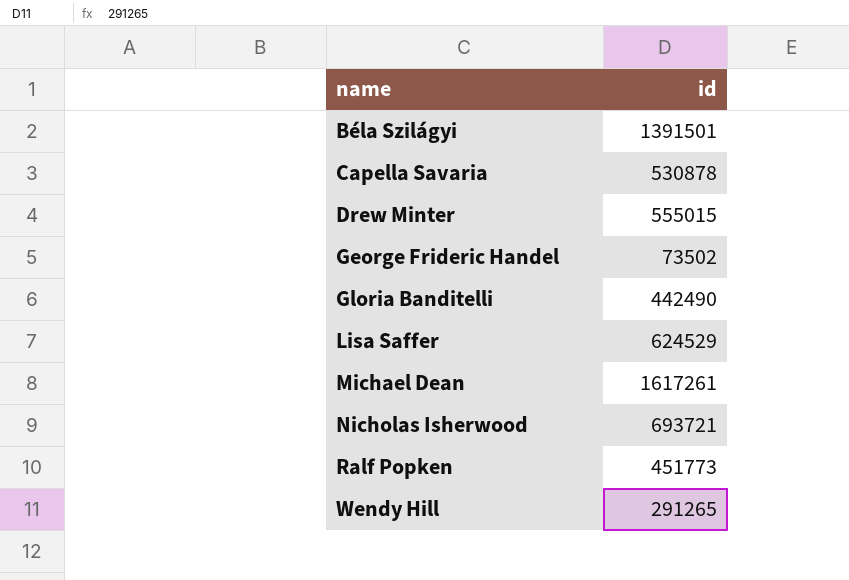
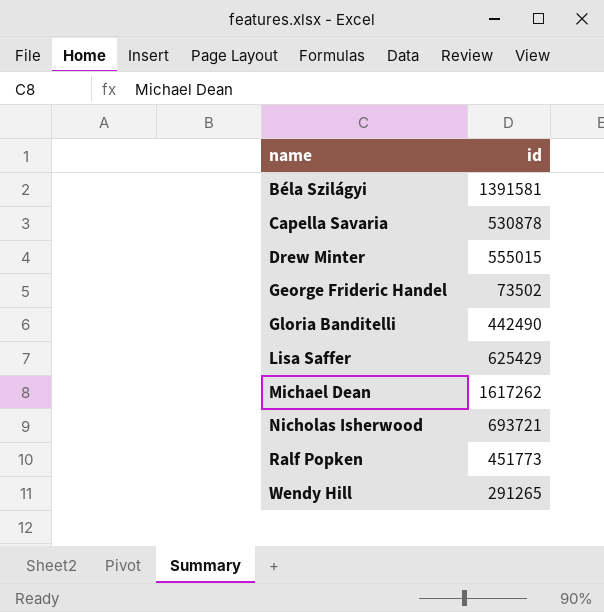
Béla Szilágyi | id: 1391501 -> 1391581
Lisa Saffer | id: 624529 -> 625429
Michael Dean | id: 1617261 -> 1617262

